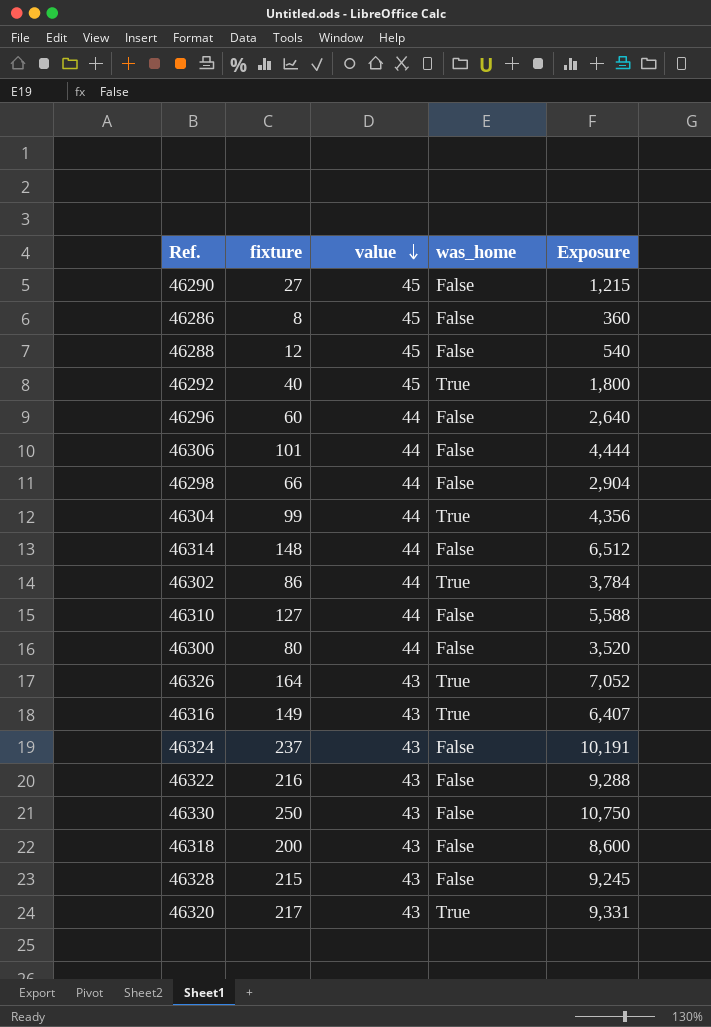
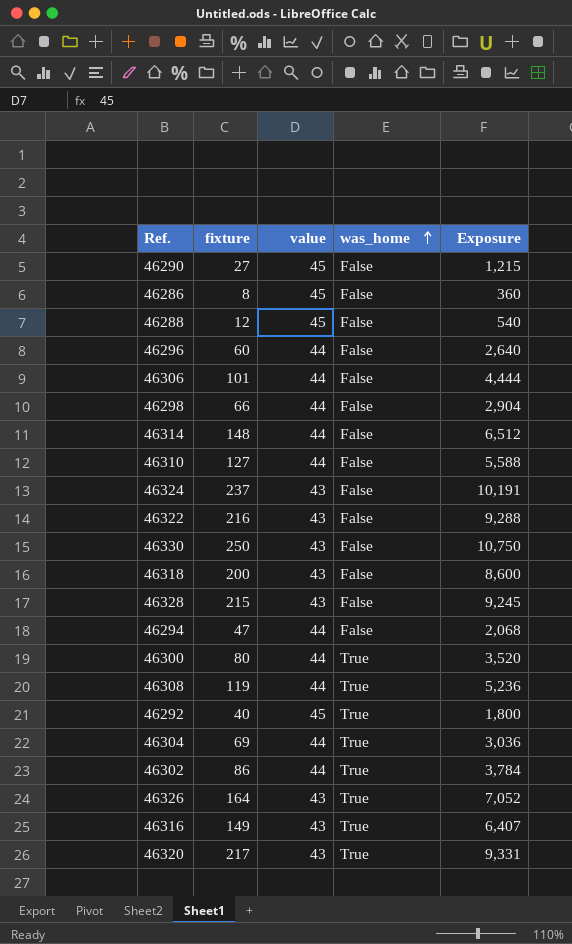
row order: value descending -> was_home ascending
row 46294: none -> 47 | 44 | False | 2,068
46300 | was_home: False -> True
row 46308: none -> 119 | 44 | True | 5,236
46304 | fixture: 99 -> 69
46304 | Exposure: 4,356 -> 3,036

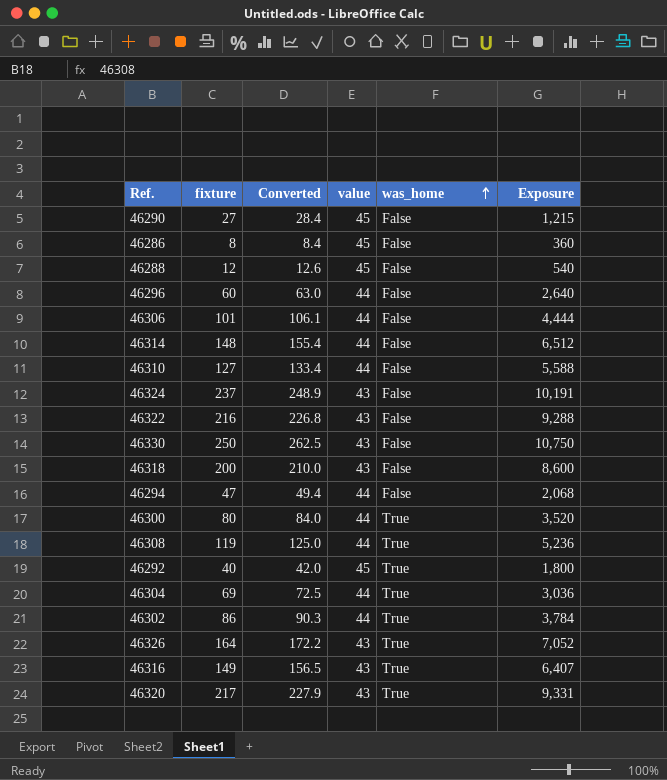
column Converted | formula: none -> [fixture] * 1.05
row 46298: 66 | 44 | False | 2,904 -> none
row 46328: 215 | 43 | False | 9,245 -> none

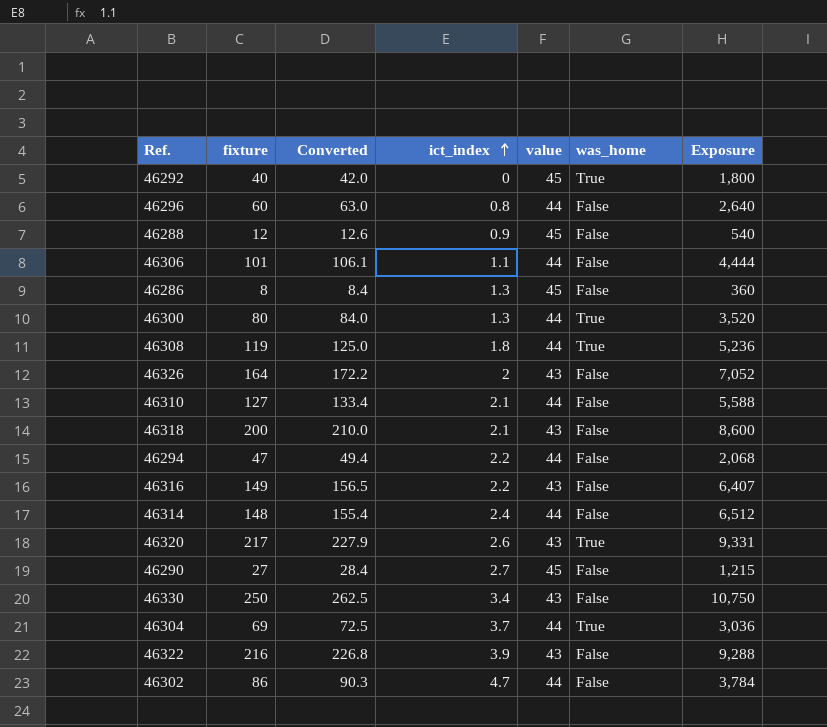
row order: was_home ascending -> ict_index ascending
column ict_index | position: none -> 4
row 46324: 237 | 248.9 | 43 | False | 10,191 -> none
46326 | was_home: True -> False
46316 | was_home: True -> False
46302 | was_home: True -> False

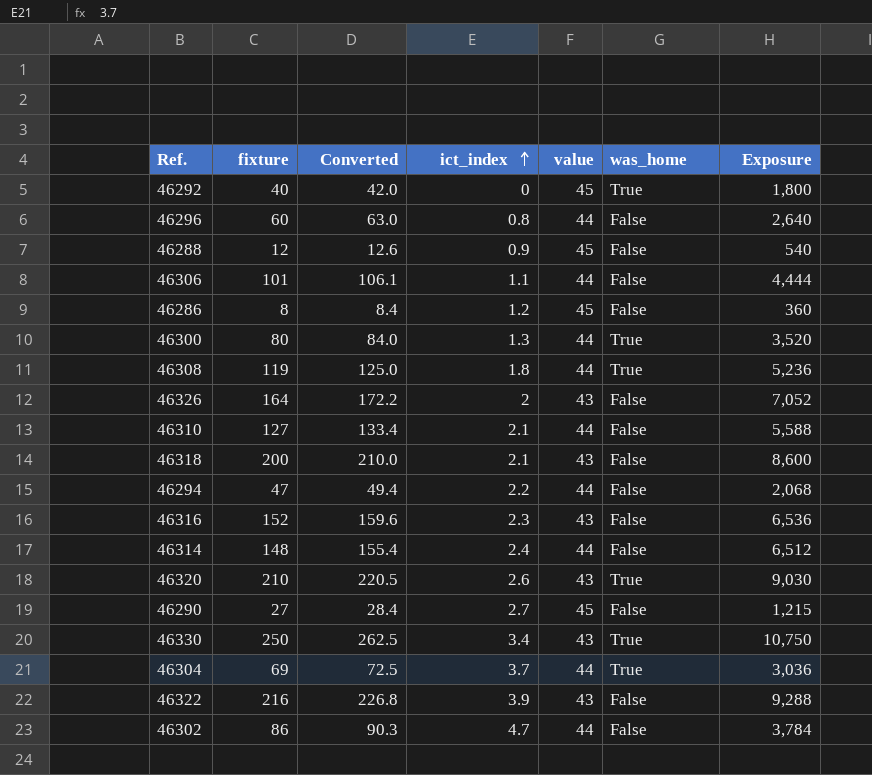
46286 | ict_index: 1.3 -> 1.2
46316 | fixture: 149 -> 152
46316 | Converted: 156.5 -> 159.6
46316 | ict_index: 2.2 -> 2.3
46316 | Exposure: 6,407 -> 6,536
46320 | fixture: 217 -> 210
46320 | Converted: 227.9 -> 220.5
46320 | Exposure: 9,331 -> 9,030
46330 | was_home: False -> True

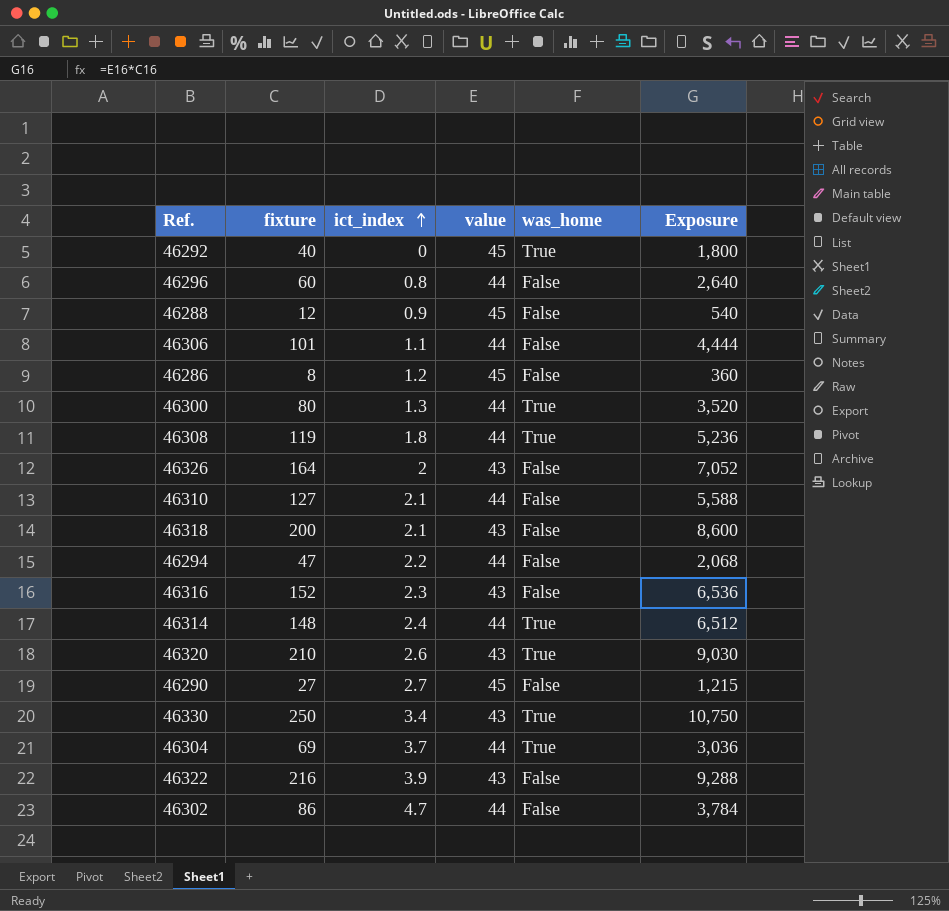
column Converted | formula: [fixture] * 1.05 -> none
46314 | was_home: False -> True

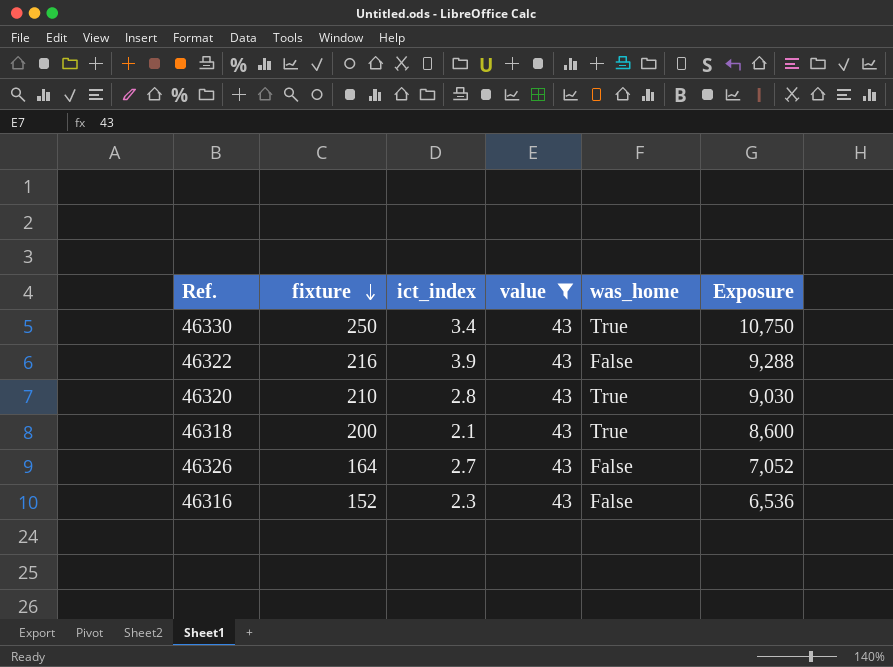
filter: none -> value = 43
row order: ict_index ascending -> fixture descending
46320 | ict_index: 2.6 -> 2.8
46318 | was_home: False -> True
46326 | ict_index: 2 -> 2.7

